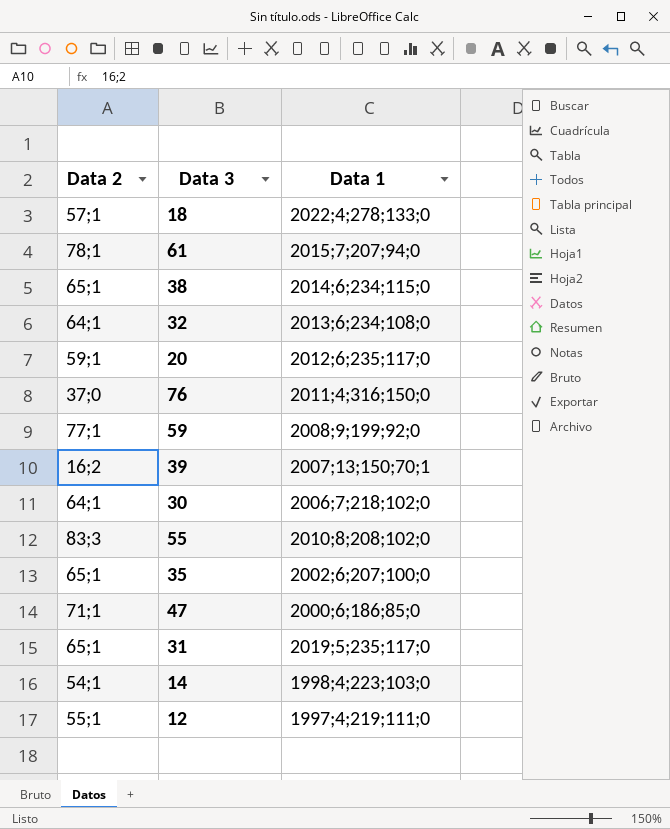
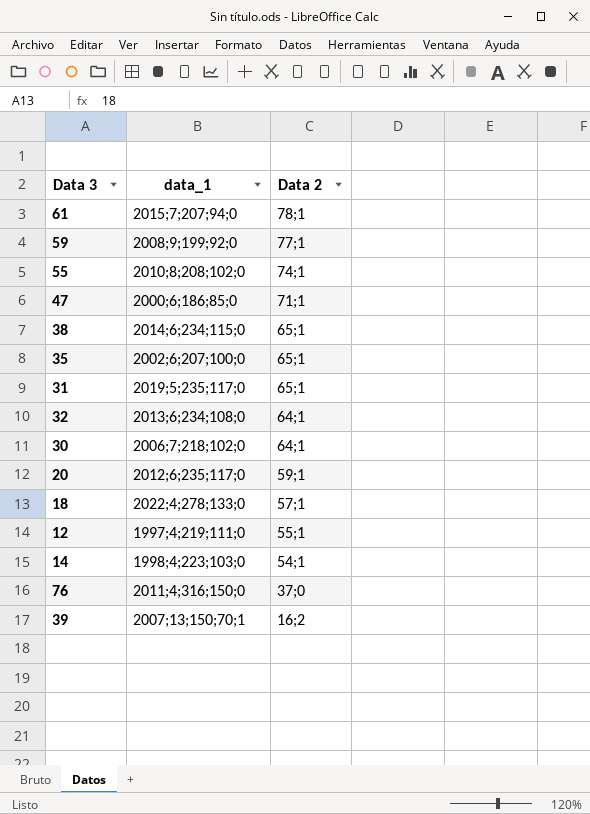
row order: none -> Data 2 descending
column name: Data 1 -> data_1
column Data 2 | position: 1 -> 3
55 | Data 2: 83;3 -> 74;1

